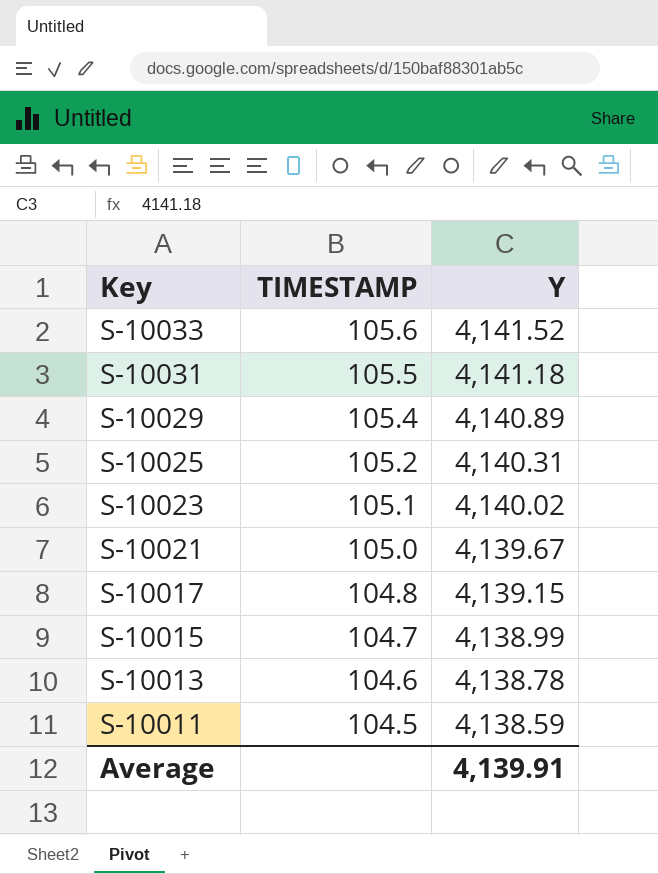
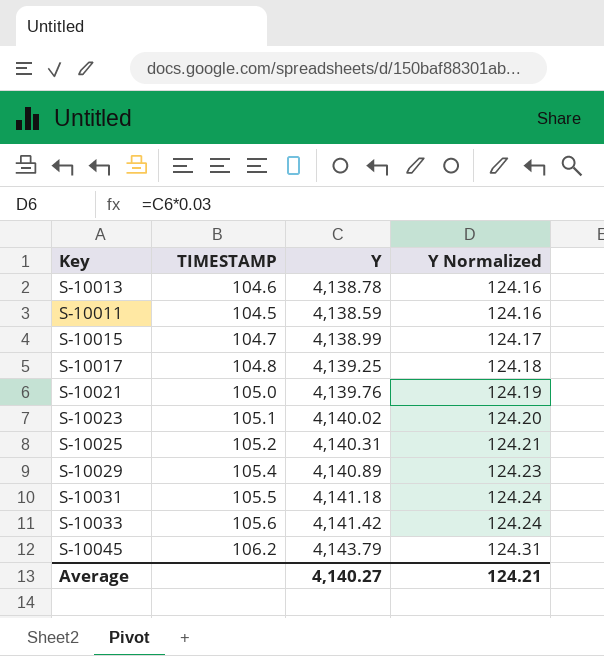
row order: Key descending -> Y Normalized ascending
column Y Normalized | formula: none -> [Y] * 0.03
S-10017 | Y: 4,139.15 -> 4,139.25
S-10021 | Y: 4,139.67 -> 4,139.76
S-10033 | Y: 4,141.52 -> 4,141.42
row S-10045: none -> 106.2 | 4,143.79 | 124.31
Average | Y: 4,139.91 -> 4,140.27

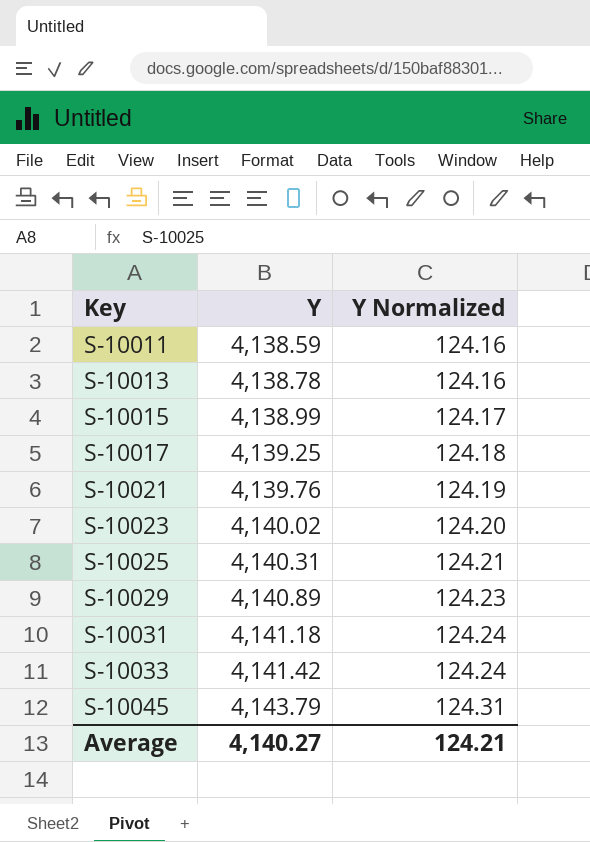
row order: Y Normalized ascending -> Key ascending
column TIMESTAMP | position: 2 -> none

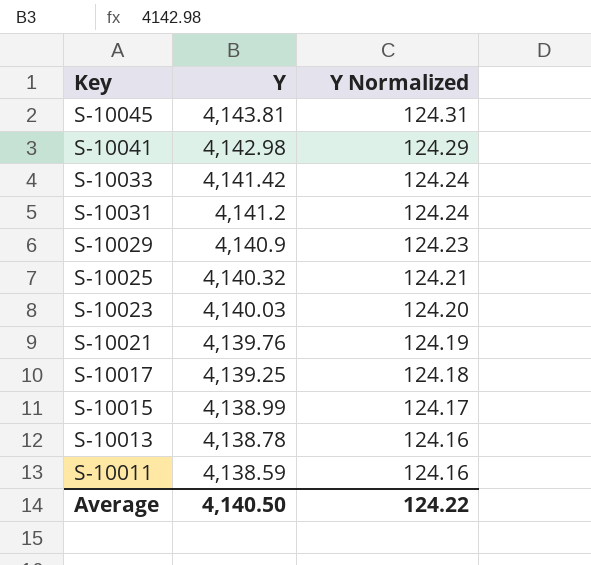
row order: Key ascending -> Key descending
S-10045 | Y: 4,143.79 -> 4,143.81
row S-10041: none -> 4,142.98 | 124.29
S-10031 | Y: 4,141.18 -> 4,141.2
S-10029 | Y: 4,140.89 -> 4,140.9
S-10025 | Y: 4,140.31 -> 4,140.32
S-10023 | Y: 4,140.02 -> 4,140.03
Average | Y: 4,140.27 -> 4,140.50
Average | Y Normalized: 124.21 -> 124.22

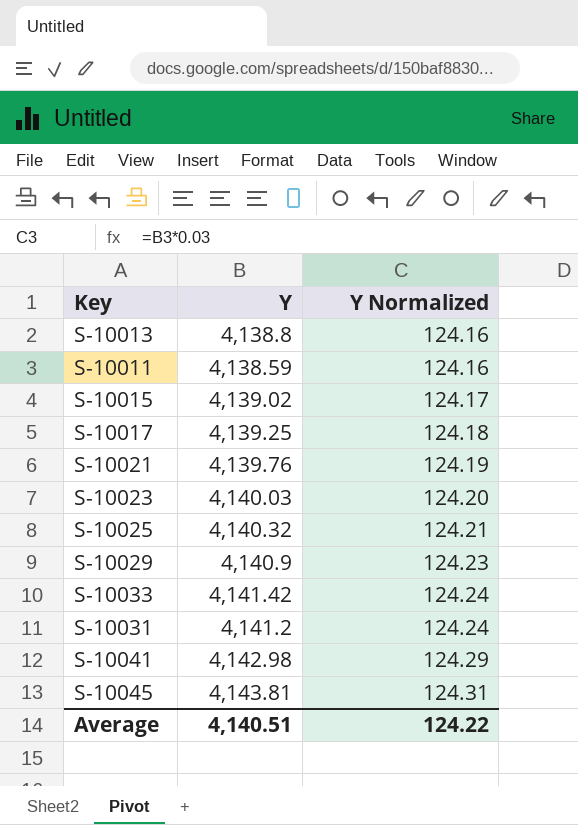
row order: Key descending -> Y Normalized ascending
S-10013 | Y: 4,138.78 -> 4,138.8
S-10015 | Y: 4,138.99 -> 4,139.02
Average | Y: 4,140.50 -> 4,140.51

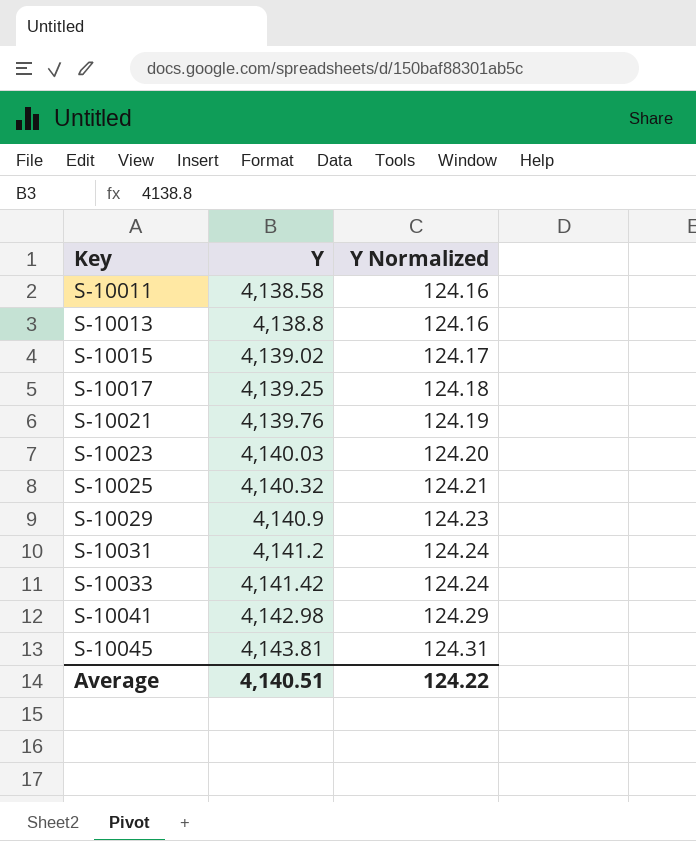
row order: Y Normalized ascending -> Key ascending
S-10011 | Y: 4,138.59 -> 4,138.58

